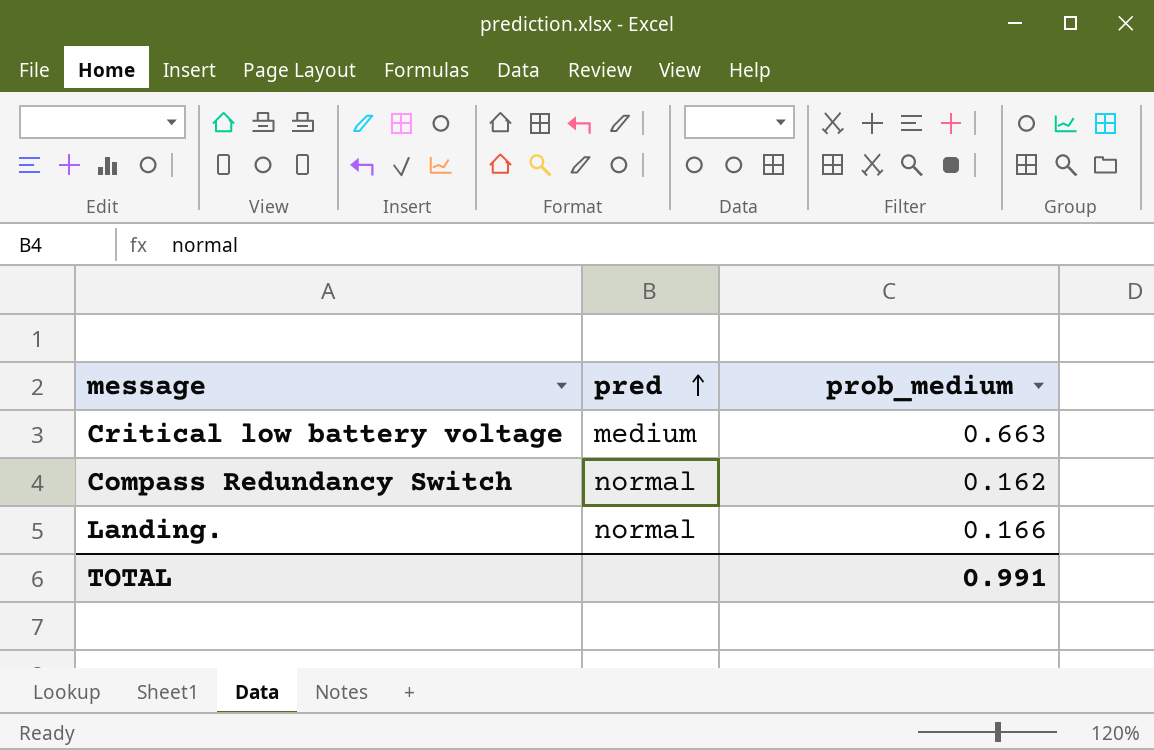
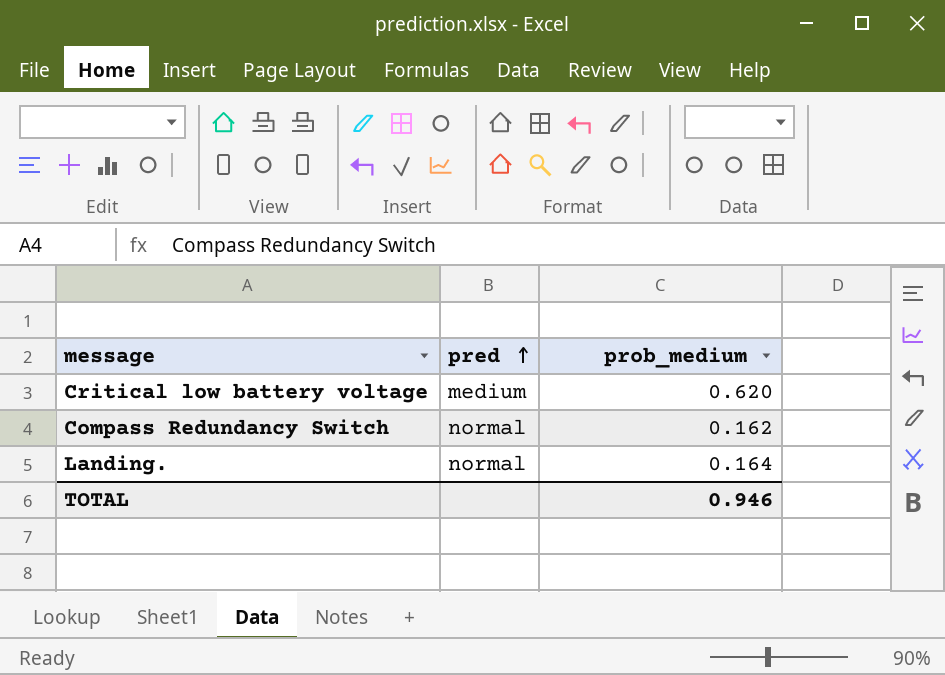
Critical low battery voltage | prob_medium: 0.663 -> 0.620
Landing. | prob_medium: 0.166 -> 0.164
TOTAL | prob_medium: 0.991 -> 0.946

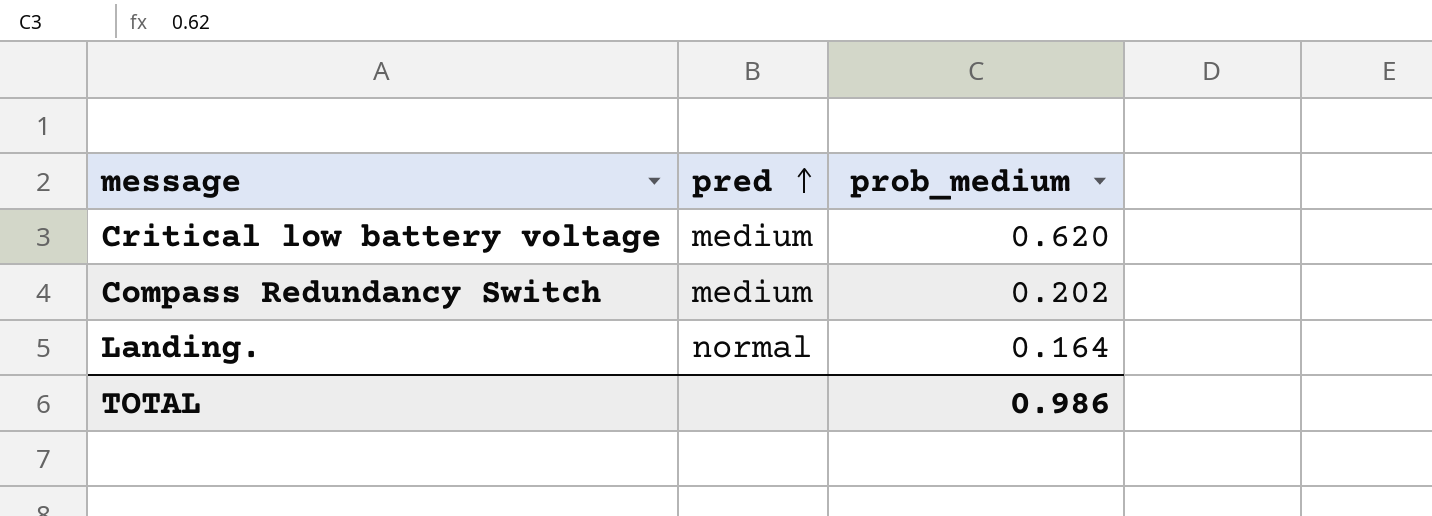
Compass Redundancy Switch | pred: normal -> medium
Compass Redundancy Switch | prob_medium: 0.162 -> 0.202
TOTAL | prob_medium: 0.946 -> 0.986

